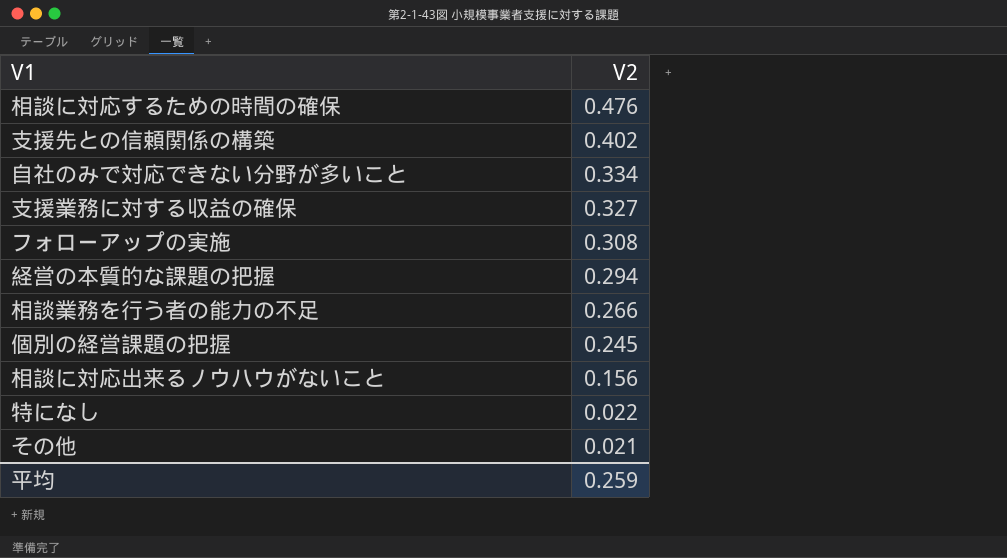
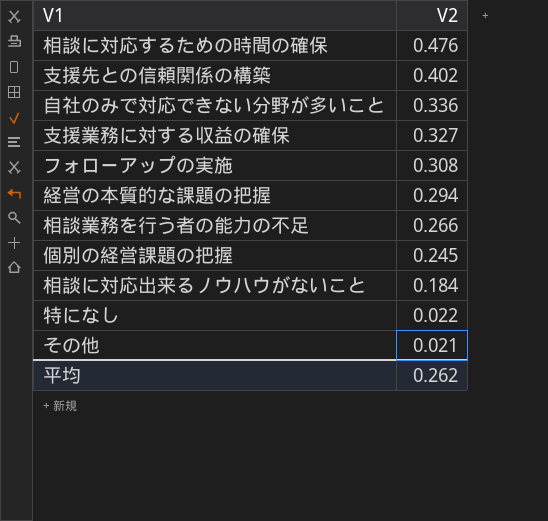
自社のみで対応できない分野が多いこと | V2: 0.334 -> 0.336
相談に対応出来るノウハウがないこと | V2: 0.156 -> 0.184
平均 | V2: 0.259 -> 0.262

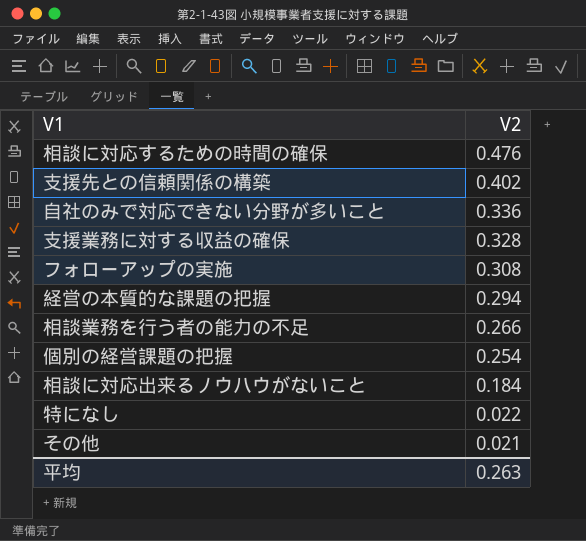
支援業務に対する収益の確保 | V2: 0.327 -> 0.328
個別の経営課題の把握 | V2: 0.245 -> 0.254
平均 | V2: 0.262 -> 0.263

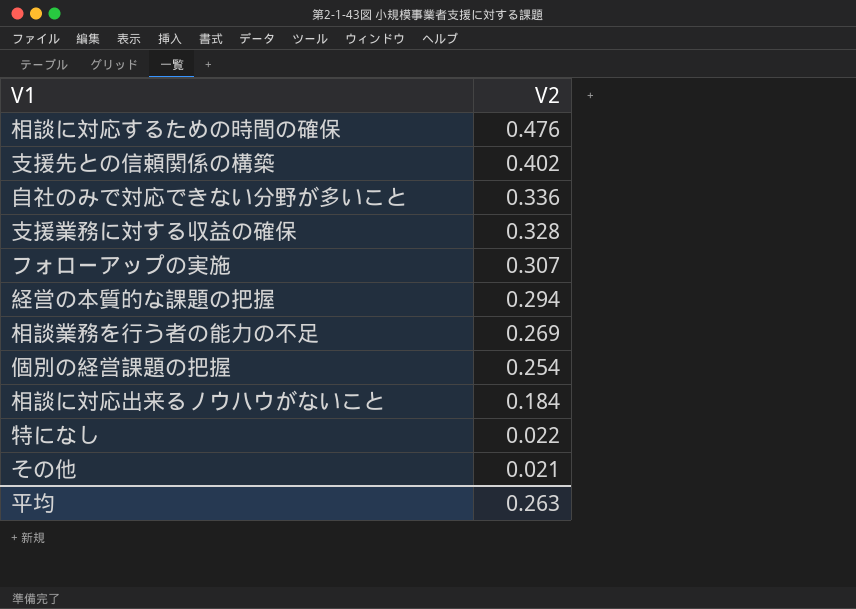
フォローアップの実施 | V2: 0.308 -> 0.307
相談業務を行う者の能力の不足 | V2: 0.266 -> 0.269

